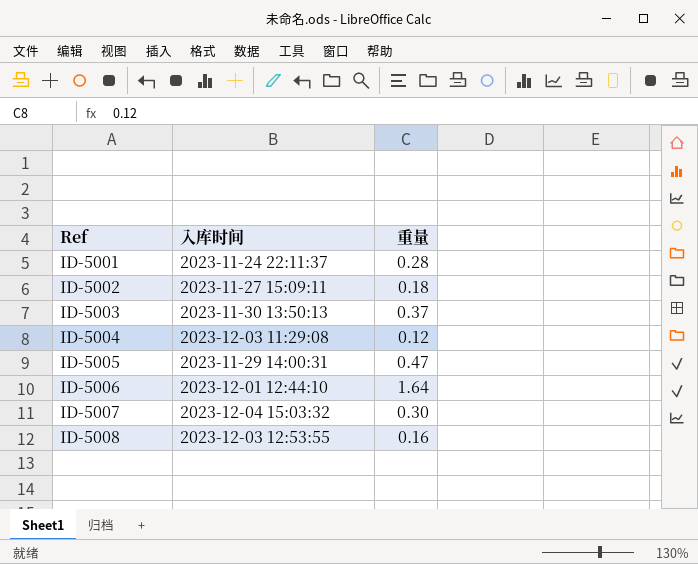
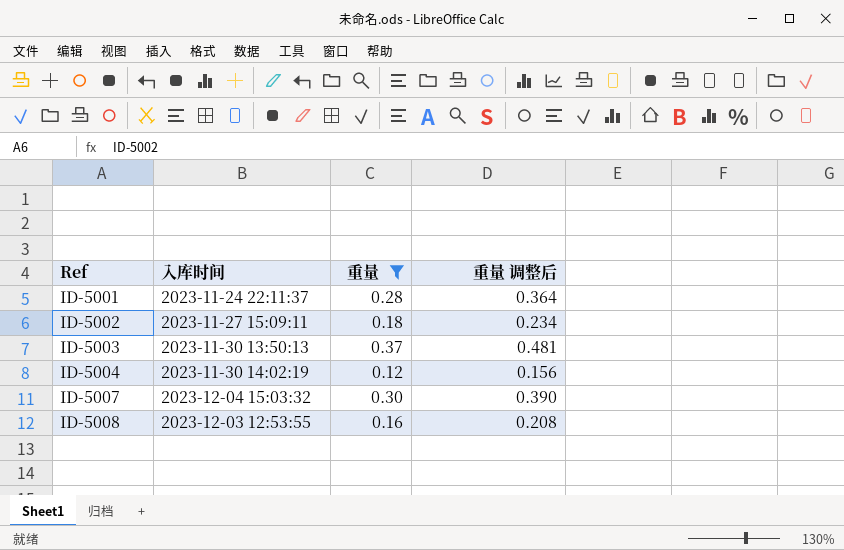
filter: none -> 重量 <= 0.37
column 重量 调整后 | formula: none -> [重量] * 1.3
ID-5004 | 入库时间: 2023-12-03 11:29:08 -> 2023-11-30 14:02:19

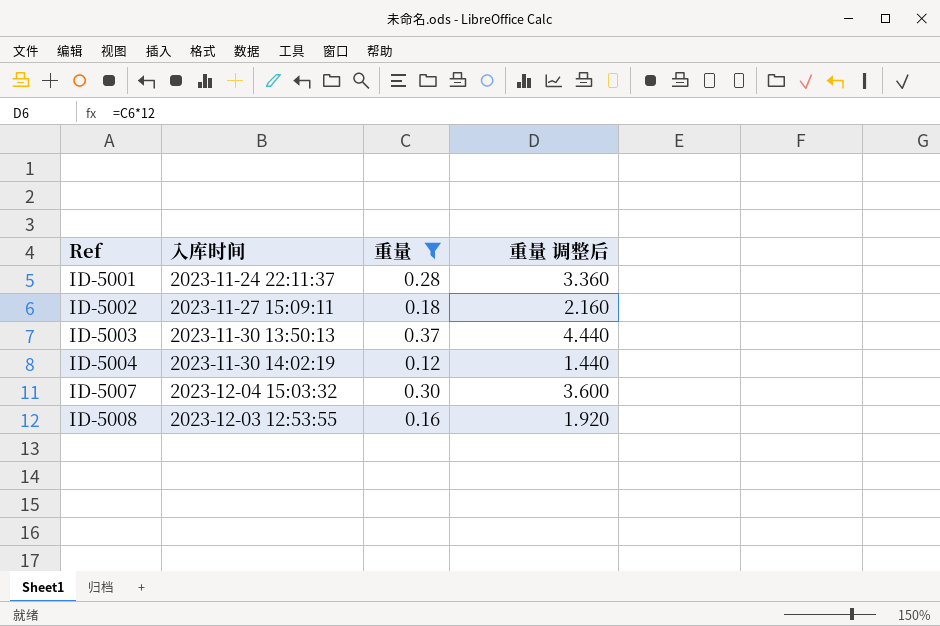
column 重量 调整后 | formula: [重量] * 1.3 -> [重量] * 12

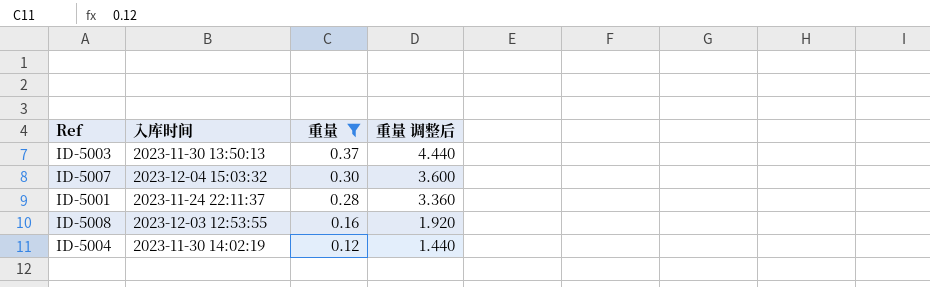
row order: Ref ascending -> 重量 descending
row ID-5002: 2023-11-27 15:09:11 | 0.18 | 2.160 -> none

